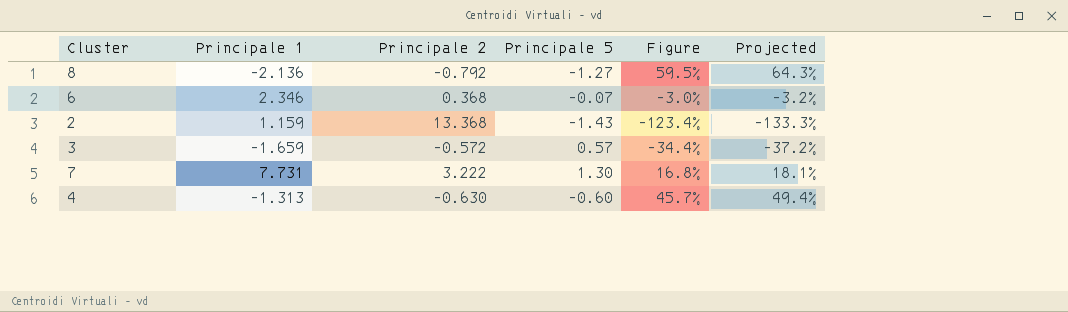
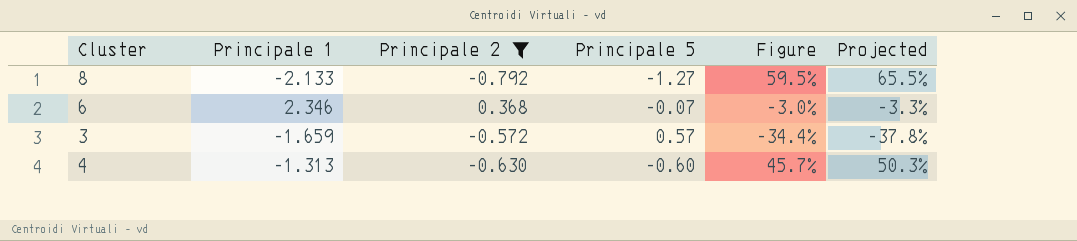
filter: none -> Principale 2 <= 0.368
column Projected | formula: [Figure] * 1.08 -> [Figure] * 1.1
8 | Principale 1: -2.136 -> -2.133

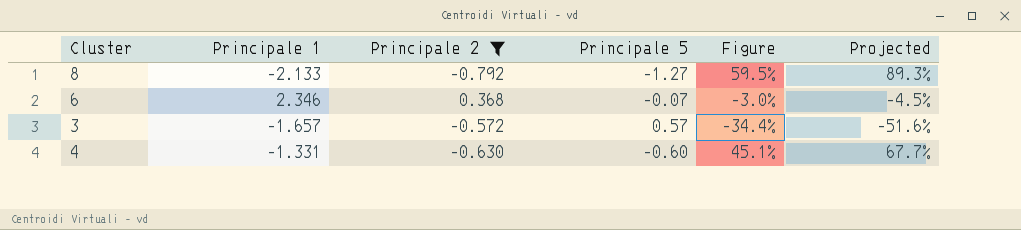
column Projected | formula: [Figure] * 1.1 -> [Figure] * 1.5
3 | Principale 1: -1.659 -> -1.657
4 | Principale 1: -1.313 -> -1.331
4 | Figure: 45.7% -> 45.1%

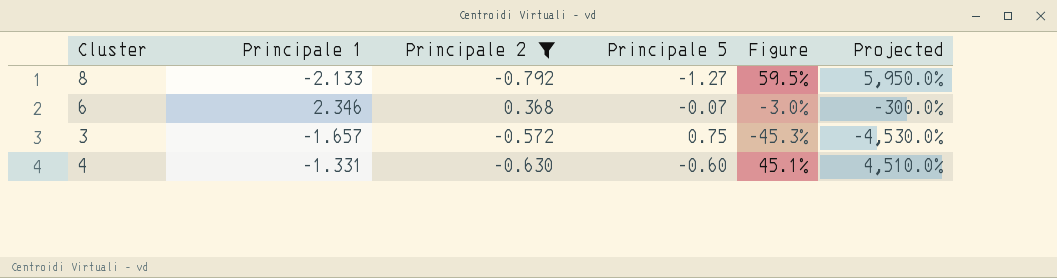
column Projected | formula: [Figure] * 1.5 -> [Figure] * 100
3 | Principale 5: 0.57 -> 0.75
3 | Figure: -34.4% -> -45.3%

